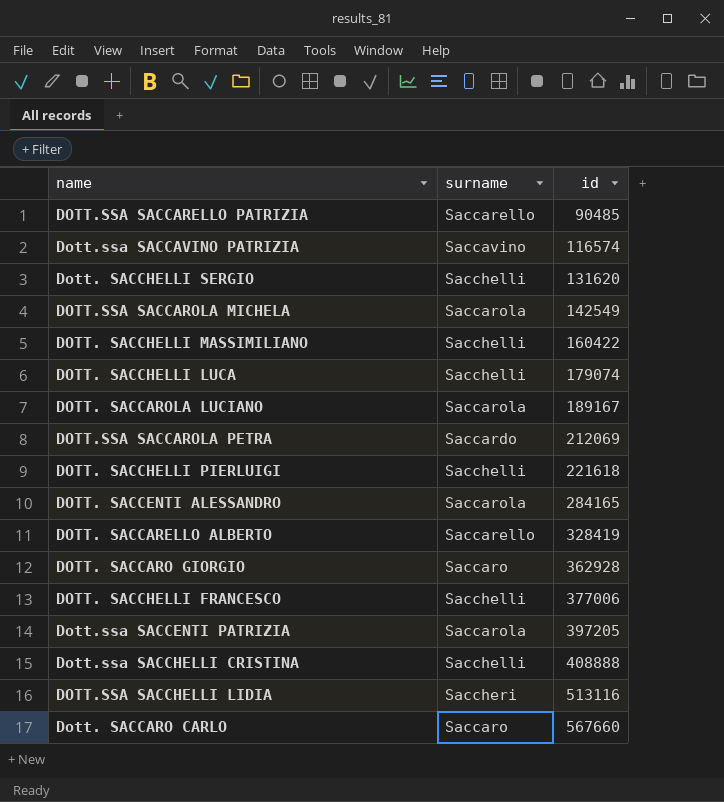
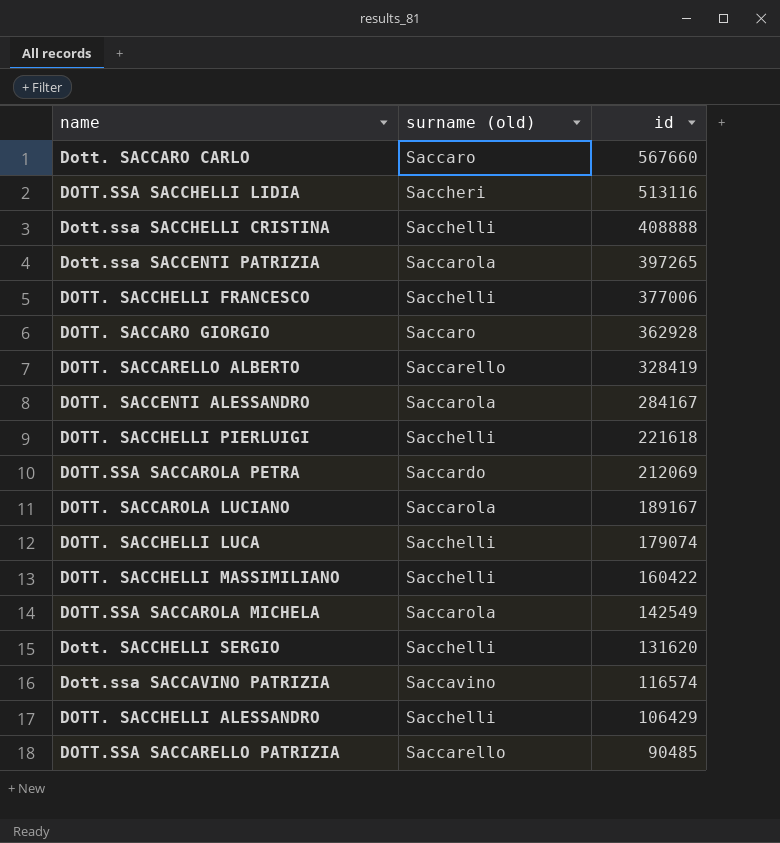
row order: id ascending -> id descending
column name: surname -> surname (old)
Dott.ssa SACCENTI PATRIZIA | id: 397205 -> 397265
DOTT. SACCENTI ALESSANDRO | id: 284165 -> 284167
row DOTT. SACCHELLI ALESSANDRO: none -> Sacchelli | 106429

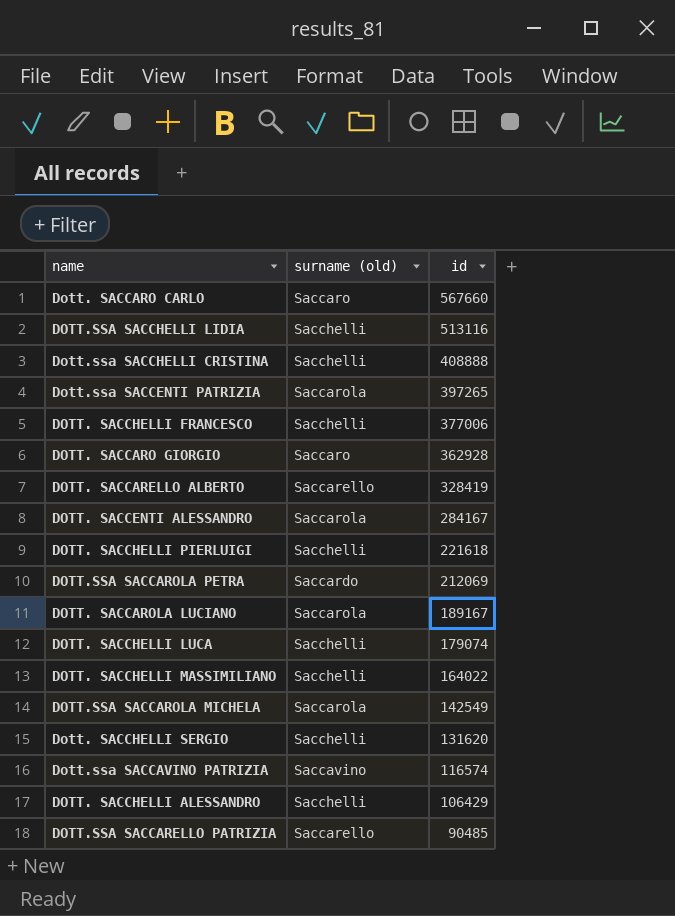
DOTT.SSA SACCHELLI LIDIA | surname (old): Saccheri -> Sacchelli
DOTT. SACCHELLI MASSIMILIANO | id: 160422 -> 164022

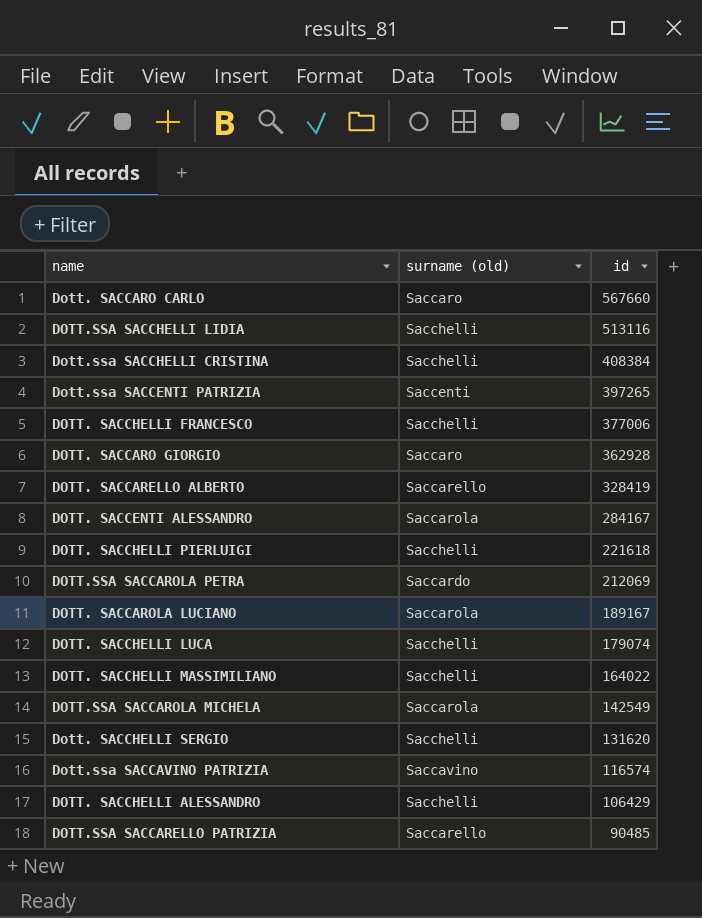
Dott.ssa SACCHELLI CRISTINA | id: 408888 -> 408384
Dott.ssa SACCENTI PATRIZIA | surname (old): Saccarola -> Saccenti

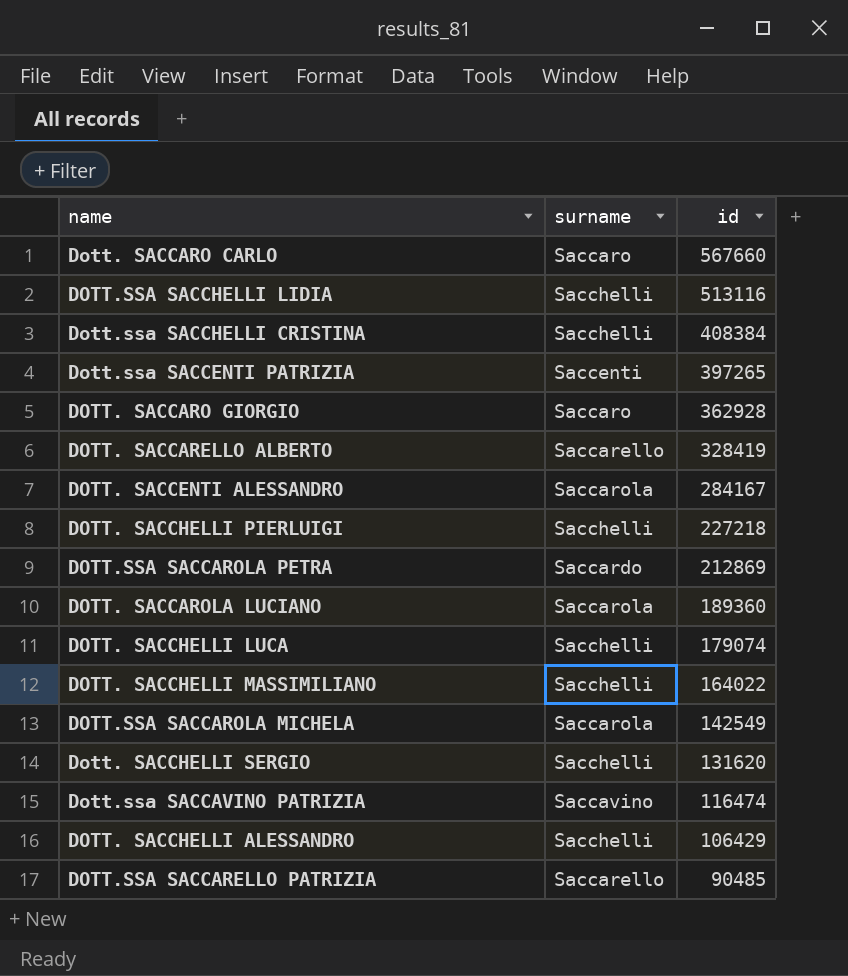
column name: surname (old) -> surname
row DOTT. SACCHELLI FRANCESCO: Sacchelli | 377006 -> none
DOTT. SACCHELLI PIERLUIGI | id: 221618 -> 227218
DOTT.SSA SACCAROLA PETRA | id: 212069 -> 212869
DOTT. SACCAROLA LUCIANO | id: 189167 -> 189360
Dott.ssa SACCAVINO PATRIZIA | id: 116574 -> 116474

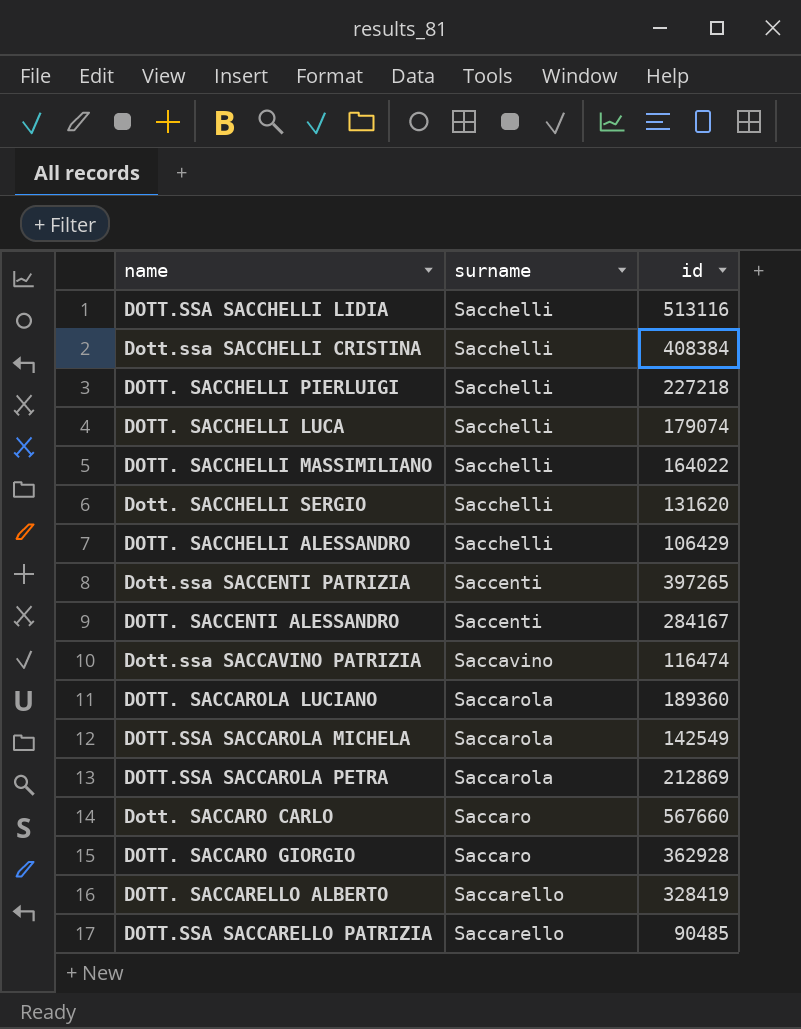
row order: id descending -> surname descending
DOTT. SACCENTI ALESSANDRO | surname: Saccarola -> Saccenti
DOTT.SSA SACCAROLA PETRA | surname: Saccardo -> Saccarola

